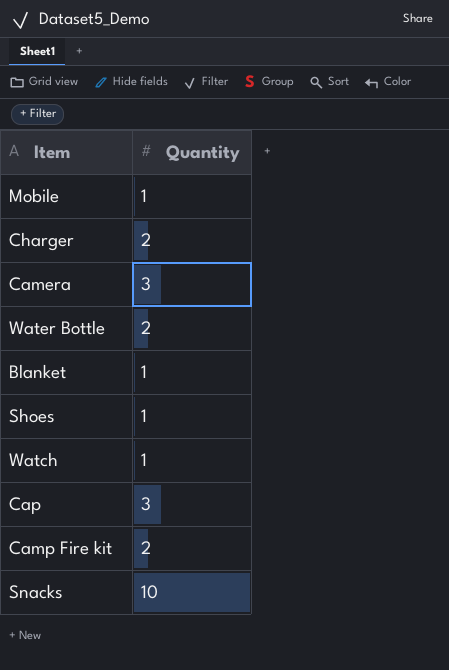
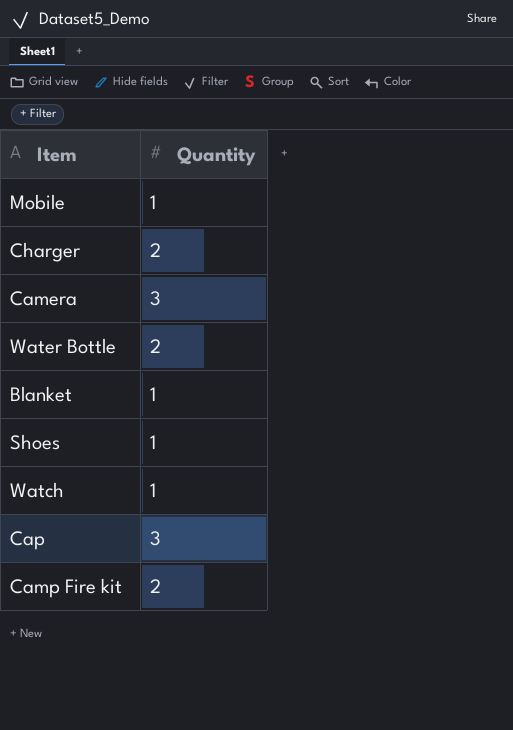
row Snacks: 10 -> none

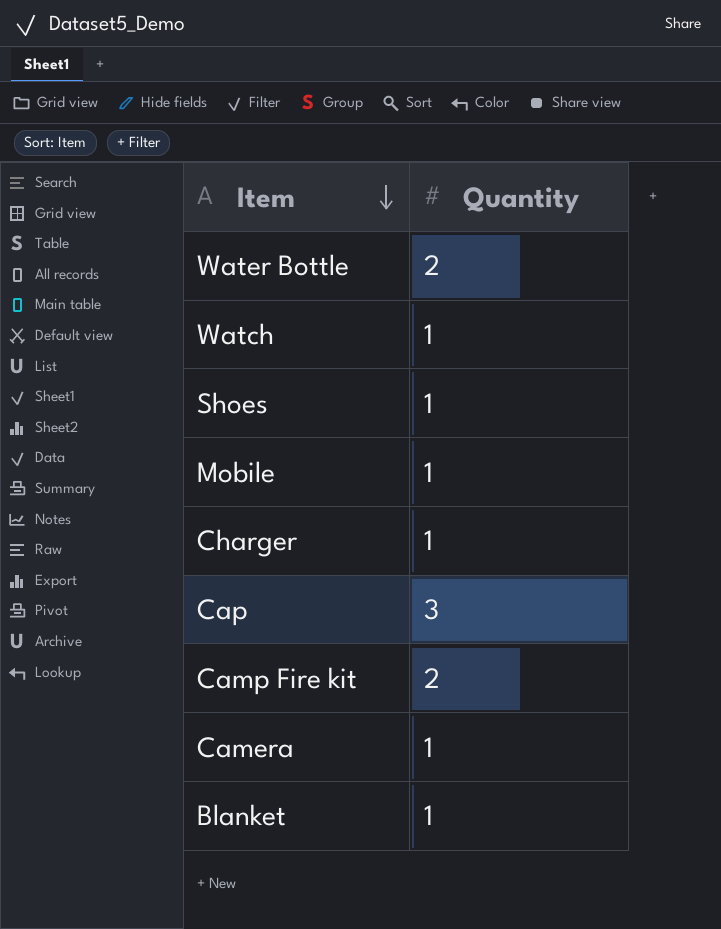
row order: none -> Item descending
Charger | Quantity: 2 -> 1
Camera | Quantity: 3 -> 1

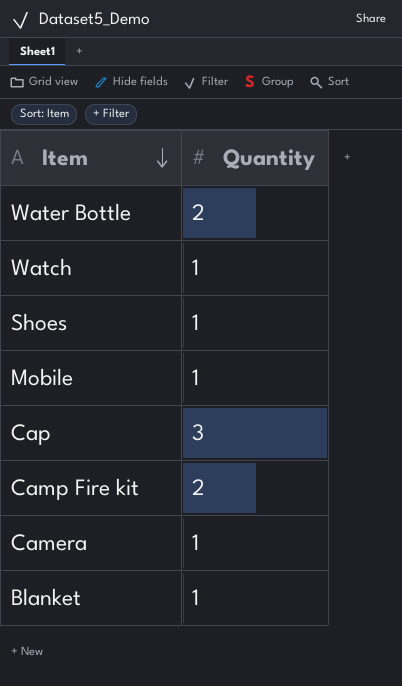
row Charger: 1 -> none

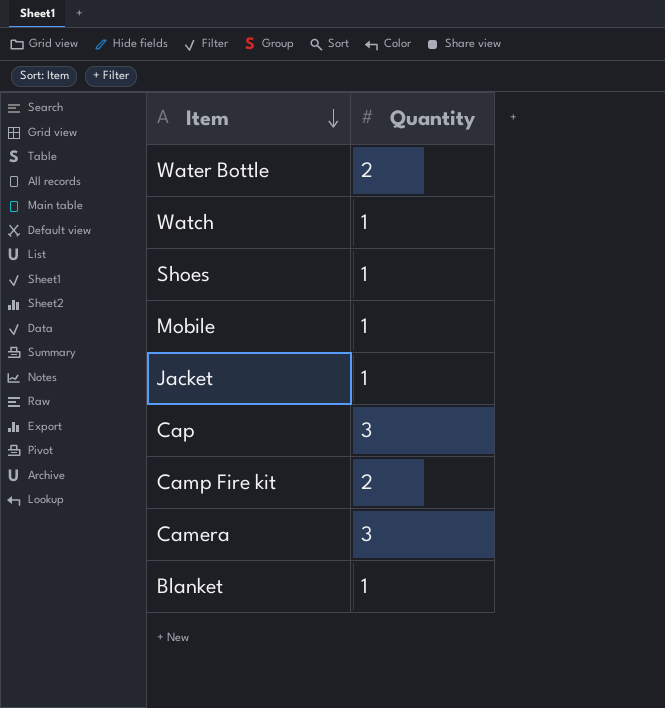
row Jacket: none -> 1
Camera | Quantity: 1 -> 3

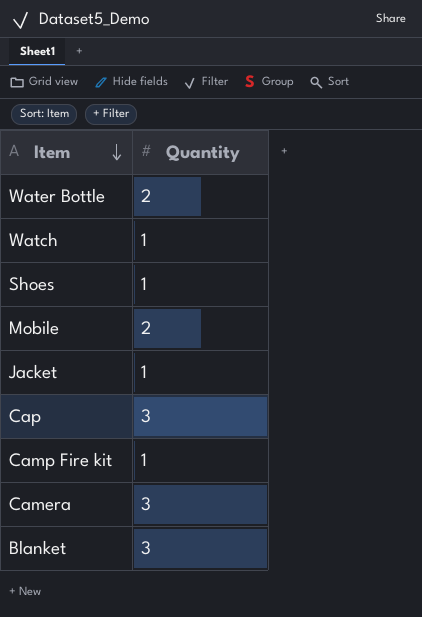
Mobile | Quantity: 1 -> 2
Camp Fire kit | Quantity: 2 -> 1
Blanket | Quantity: 1 -> 3

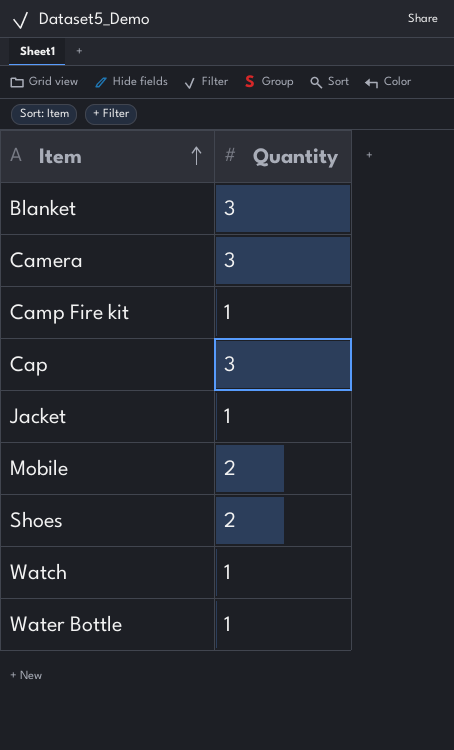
row order: Item descending -> Item ascending
Shoes | Quantity: 1 -> 2
Water Bottle | Quantity: 2 -> 1

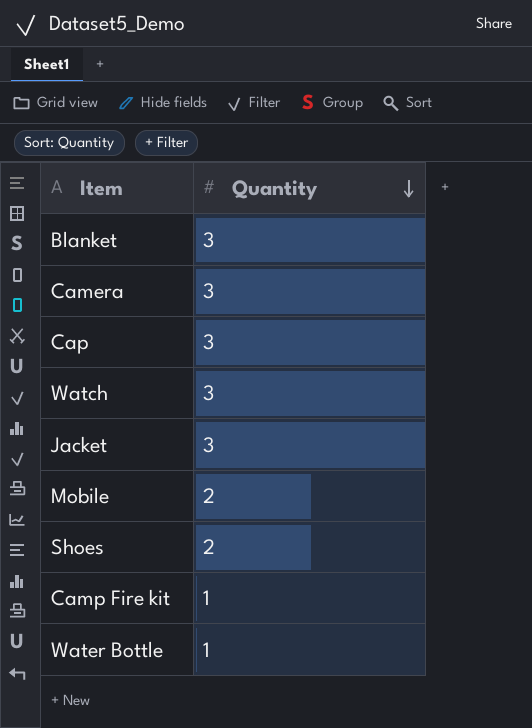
row order: Item ascending -> Quantity descending
Watch | Quantity: 1 -> 3
Jacket | Quantity: 1 -> 3

